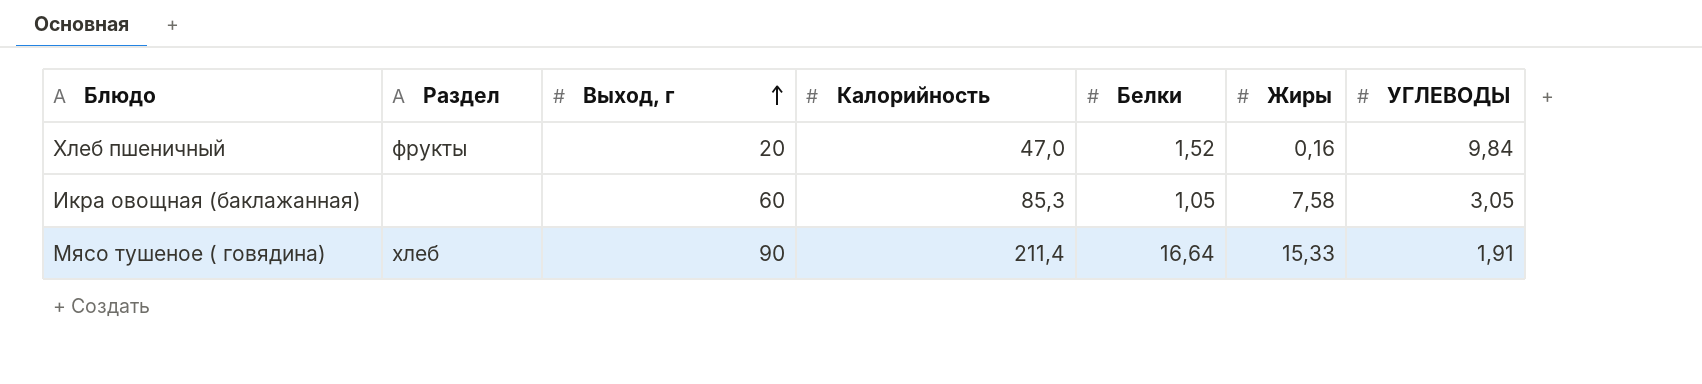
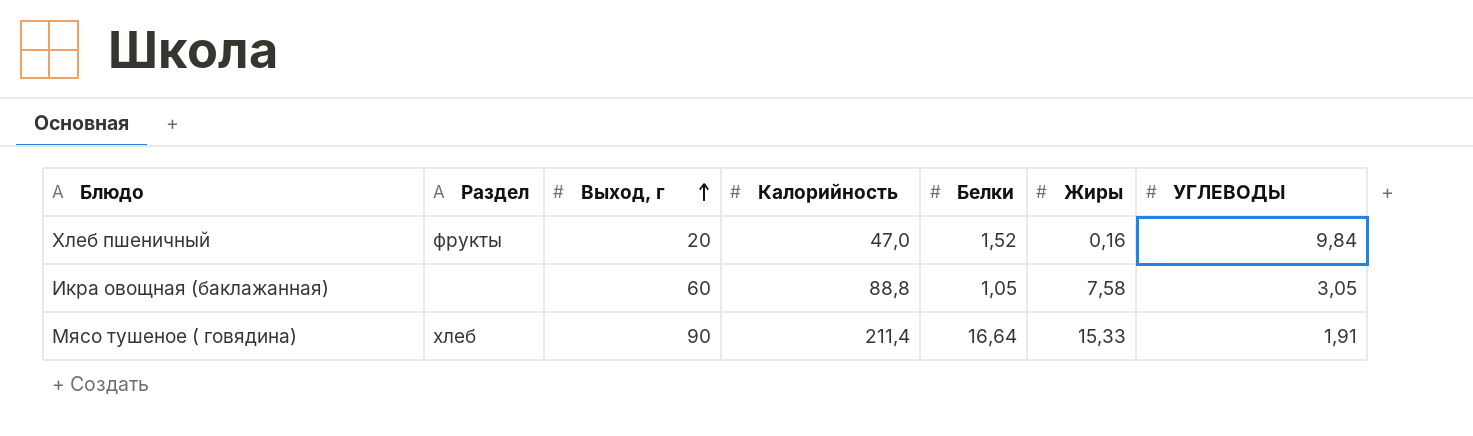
Икра овощная (баклажанная) | Калорийность: 85,3 -> 88,8

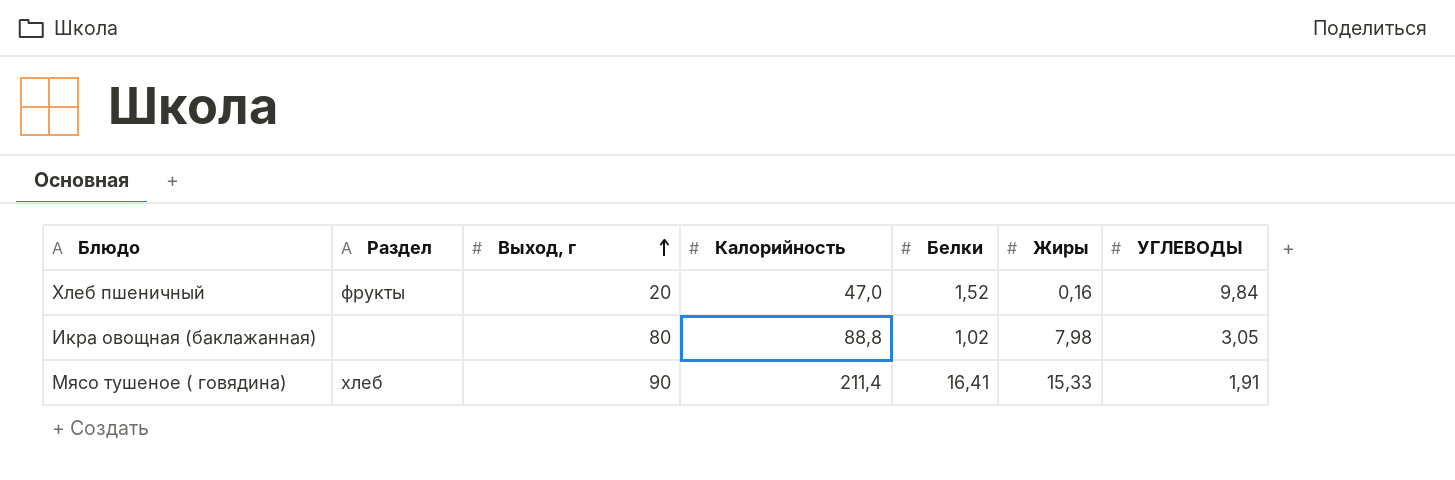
Икра овощная (баклажанная) | Выход, г: 60 -> 80
Икра овощная (баклажанная) | Белки: 1,05 -> 1,02
Икра овощная (баклажанная) | Жиры: 7,58 -> 7,98
Мясо тушеное ( говядина) | Белки: 16,64 -> 16,41

